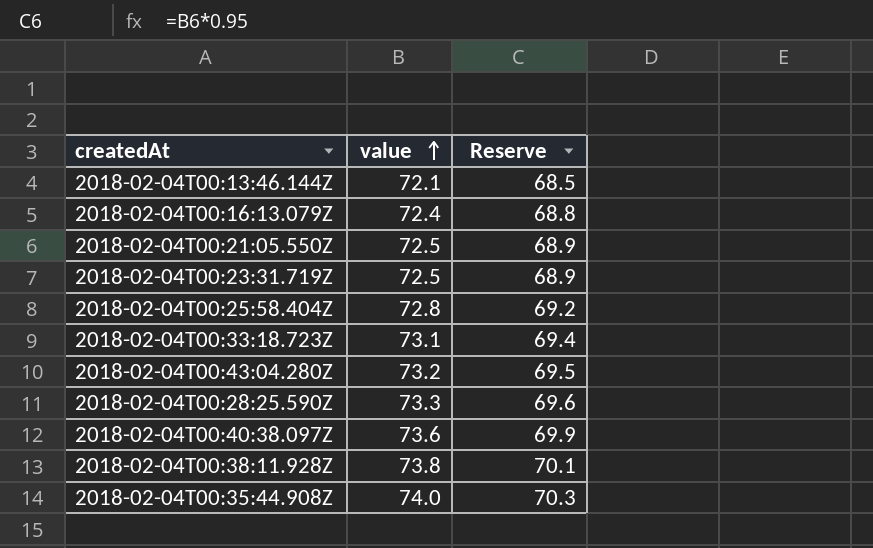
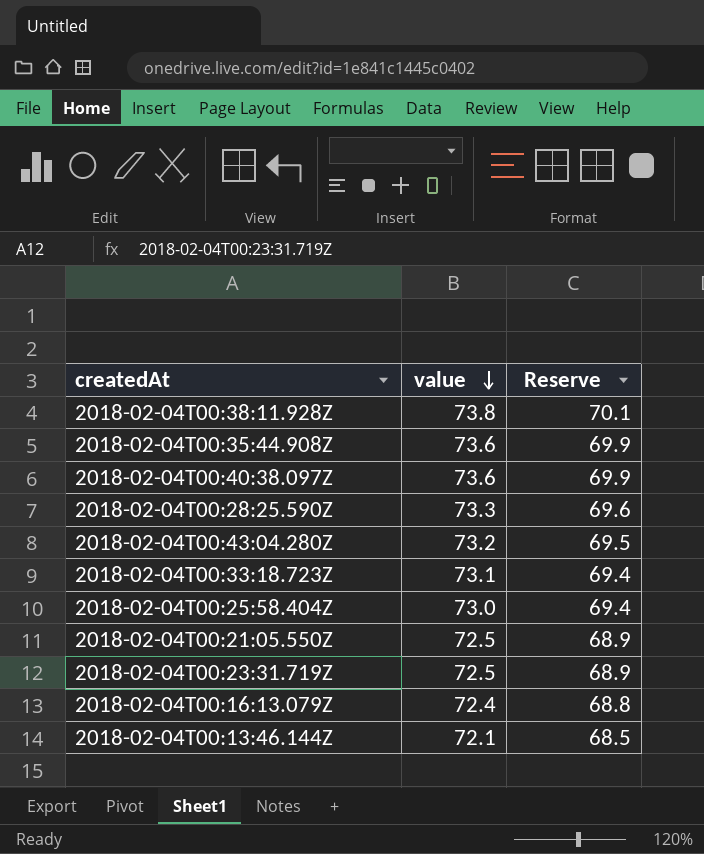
row order: value ascending -> value descending
2018-02-04T00:35:44.908Z | value: 74.0 -> 73.6
2018-02-04T00:35:44.908Z | Reserve: 70.3 -> 69.9
2018-02-04T00:25:58.404Z | value: 72.8 -> 73.0
2018-02-04T00:25:58.404Z | Reserve: 69.2 -> 69.4

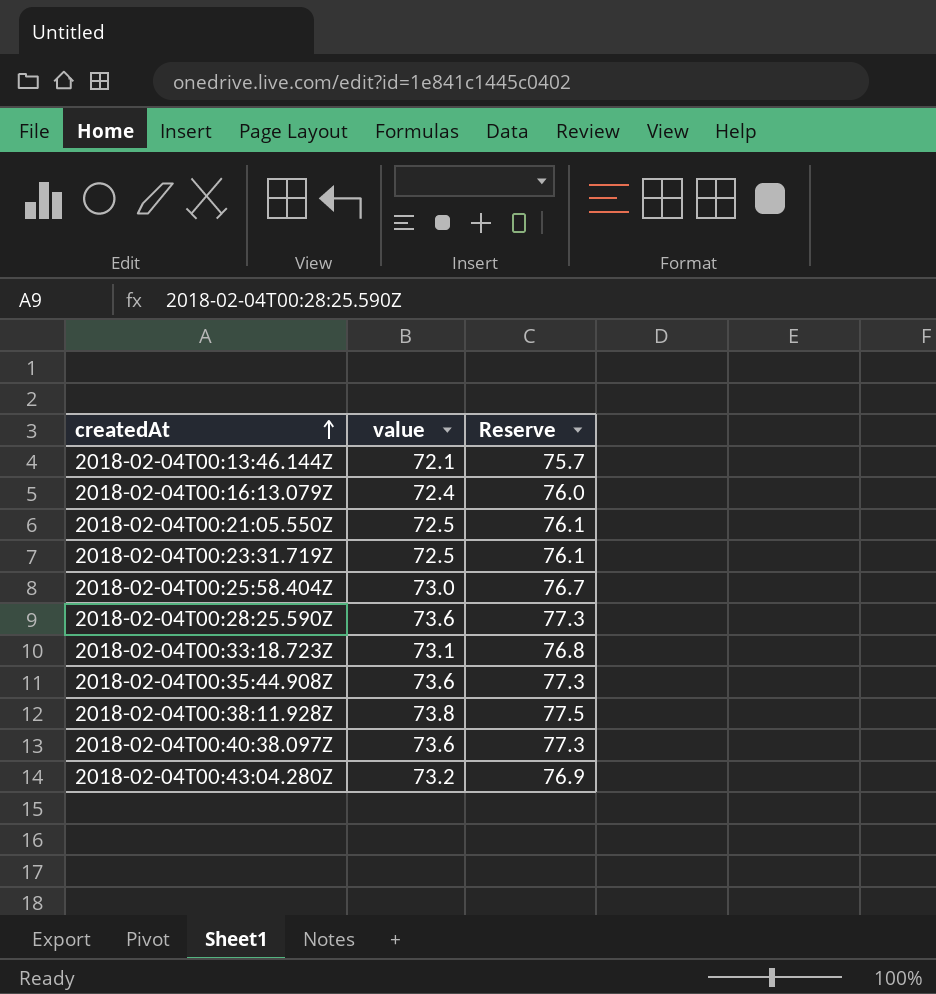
row order: value descending -> createdAt ascending
column Reserve | formula: [value] * 0.95 -> [value] * 1.05
2018-02-04T00:28:25.590Z | value: 73.3 -> 73.6

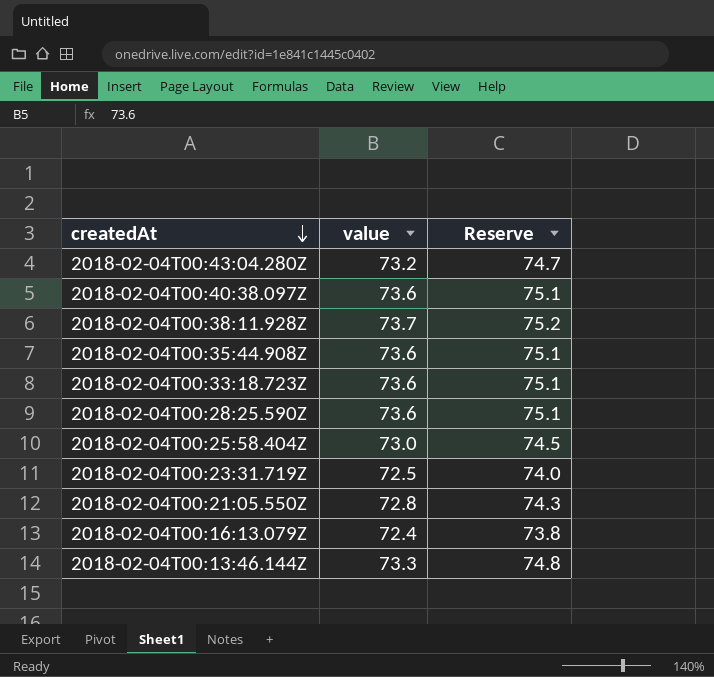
row order: createdAt ascending -> createdAt descending
column Reserve | formula: [value] * 1.05 -> [value] * 1.02
2018-02-04T00:38:11.928Z | value: 73.8 -> 73.7
2018-02-04T00:33:18.723Z | value: 73.1 -> 73.6
2018-02-04T00:21:05.550Z | value: 72.5 -> 72.8
2018-02-04T00:13:46.144Z | value: 72.1 -> 73.3

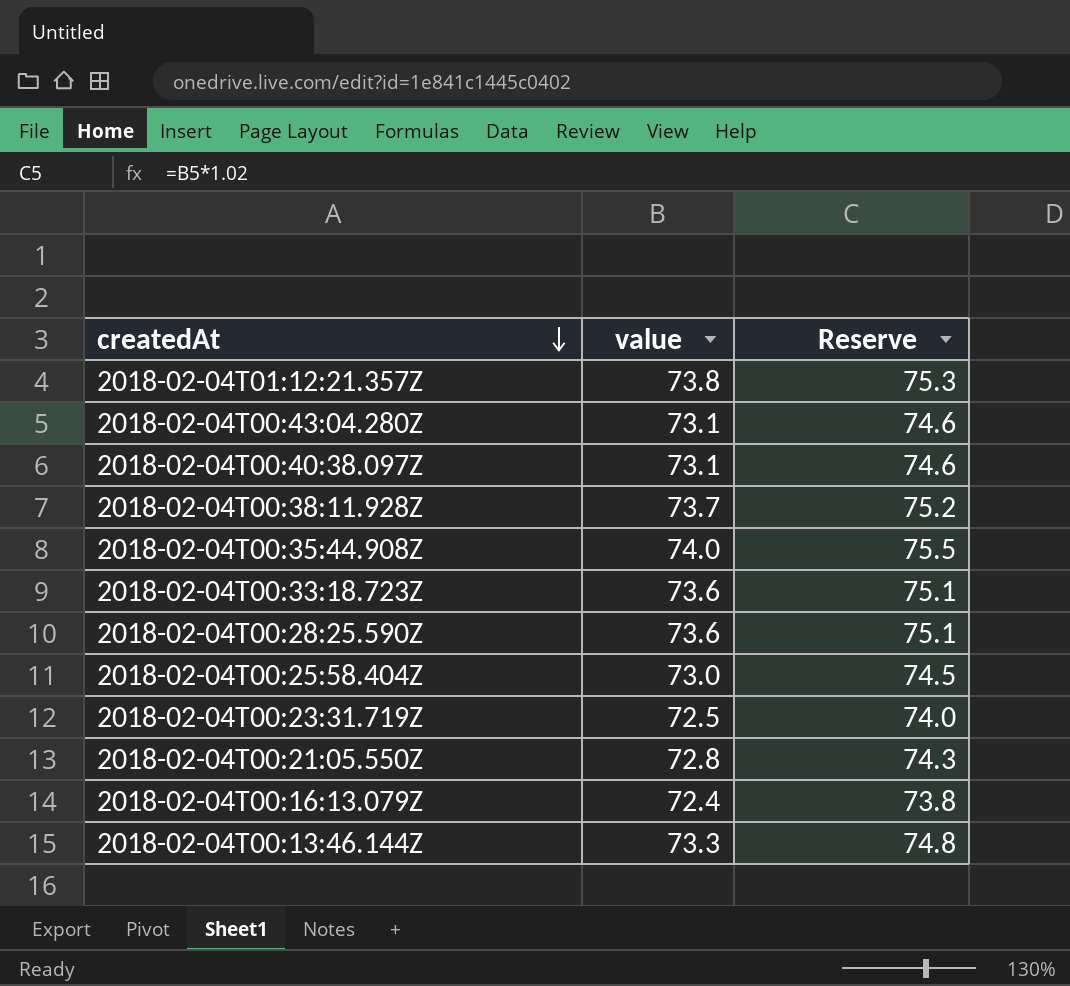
row 2018-02-04T01:12:21.357Z: none -> 73.8 | 75.3
2018-02-04T00:43:04.280Z | value: 73.2 -> 73.1
2018-02-04T00:43:04.280Z | Reserve: 74.7 -> 74.6
2018-02-04T00:40:38.097Z | value: 73.6 -> 73.1
2018-02-04T00:40:38.097Z | Reserve: 75.1 -> 74.6
2018-02-04T00:35:44.908Z | value: 73.6 -> 74.0
2018-02-04T00:35:44.908Z | Reserve: 75.1 -> 75.5

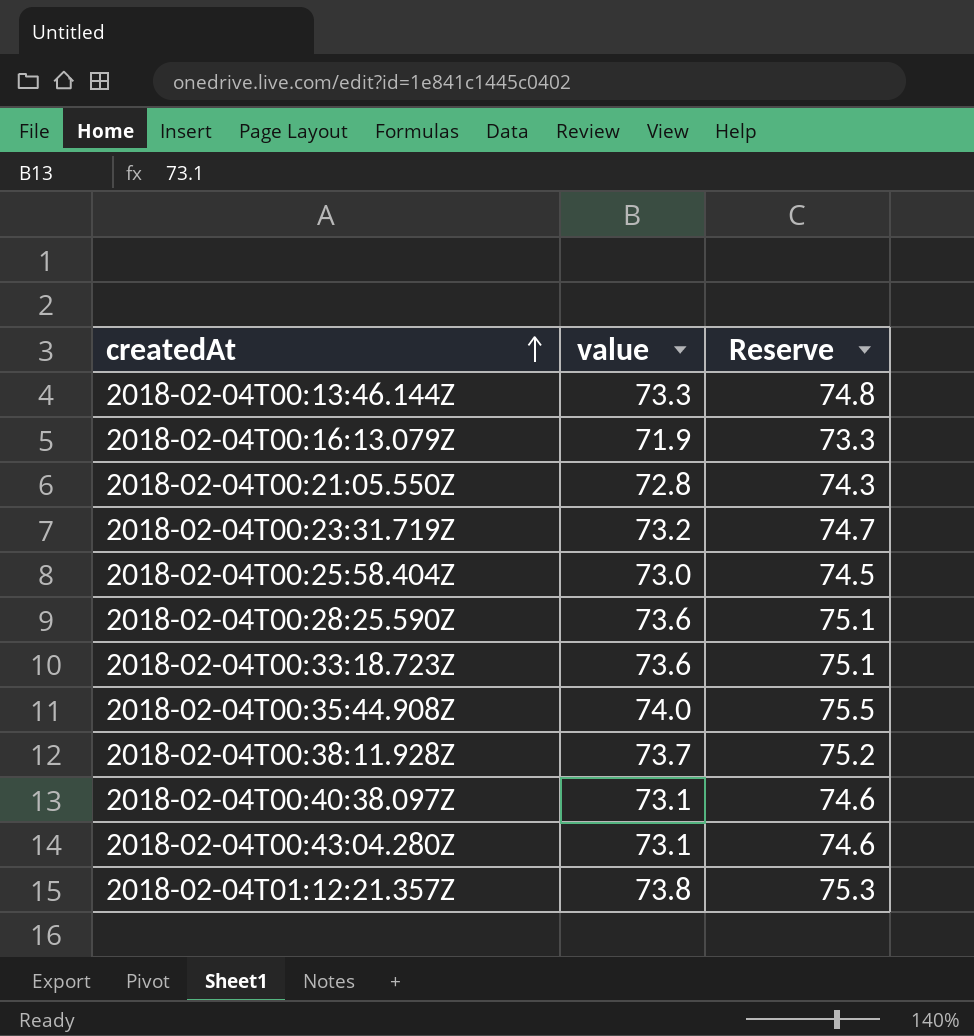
row order: createdAt descending -> createdAt ascending
2018-02-04T00:16:13.079Z | value: 72.4 -> 71.9
2018-02-04T00:16:13.079Z | Reserve: 73.8 -> 73.3
2018-02-04T00:23:31.719Z | value: 72.5 -> 73.2
2018-02-04T00:23:31.719Z | Reserve: 74.0 -> 74.7

